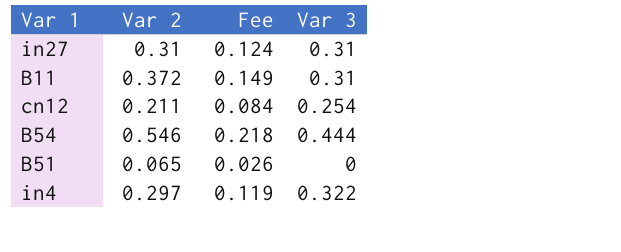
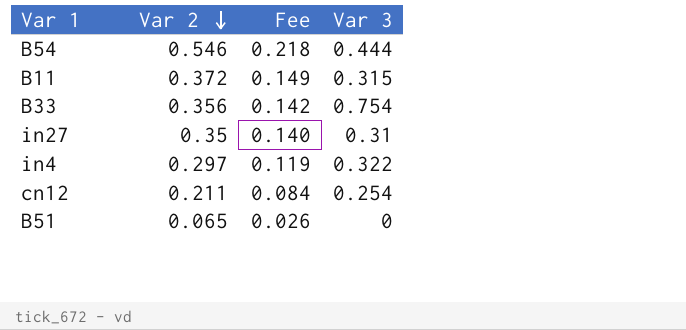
row order: none -> Var 2 descending
B11 | Var 3: 0.31 -> 0.315
row B33: none -> 0.356 | 0.142 | 0.754
in27 | Var 2: 0.31 -> 0.35
in27 | Fee: 0.124 -> 0.140

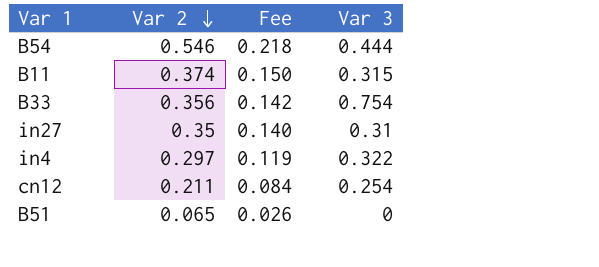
B11 | Var 2: 0.372 -> 0.374
B11 | Fee: 0.149 -> 0.150

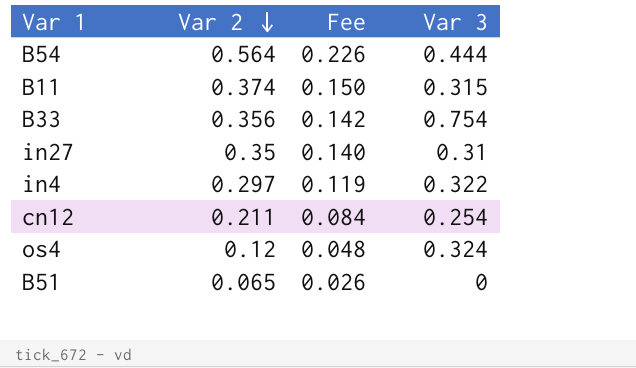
B54 | Var 2: 0.546 -> 0.564
B54 | Fee: 0.218 -> 0.226
row os4: none -> 0.12 | 0.048 | 0.324

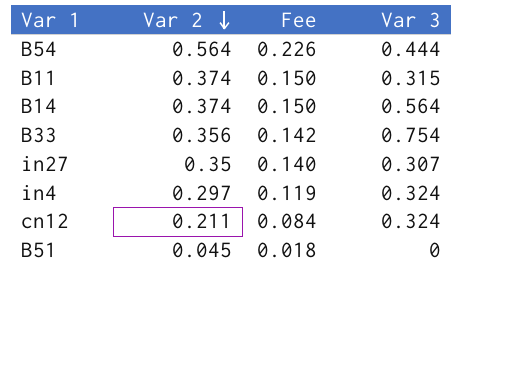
row os4: 0.12 | 0.048 | 0.324 -> none
row B14: none -> 0.374 | 0.150 | 0.564
in27 | Var 3: 0.31 -> 0.307
in4 | Var 3: 0.322 -> 0.324
cn12 | Var 3: 0.254 -> 0.324
B51 | Var 2: 0.065 -> 0.045
B51 | Fee: 0.026 -> 0.018

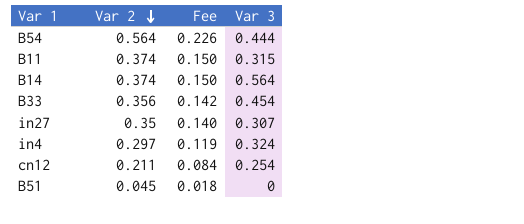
B33 | Var 3: 0.754 -> 0.454
cn12 | Var 3: 0.324 -> 0.254

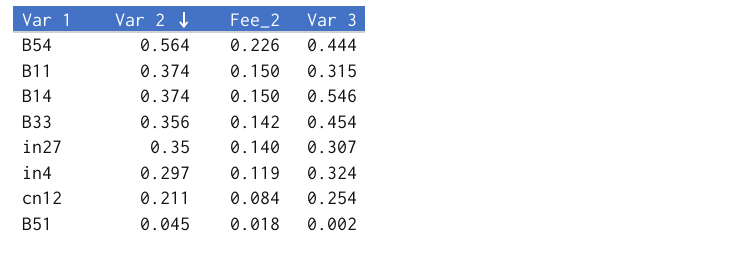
column name: Fee -> Fee_2
B14 | Var 3: 0.564 -> 0.546
B51 | Var 3: 0 -> 0.002

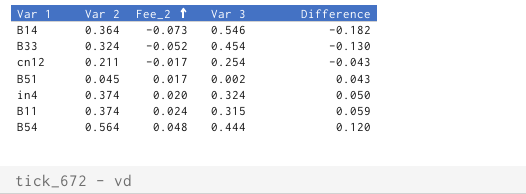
row order: Var 2 descending -> Fee_2 ascending
column Fee_2 | formula: [Var 2] * 0.4 -> [Difference] * 0.4
column Difference | formula: none -> [Var 2] - [Var 3]
row in27: 0.35 | 0.140 | 0.307 -> none
B14 | Var 2: 0.374 -> 0.364
B33 | Var 2: 0.356 -> 0.324
in4 | Var 2: 0.297 -> 0.374

